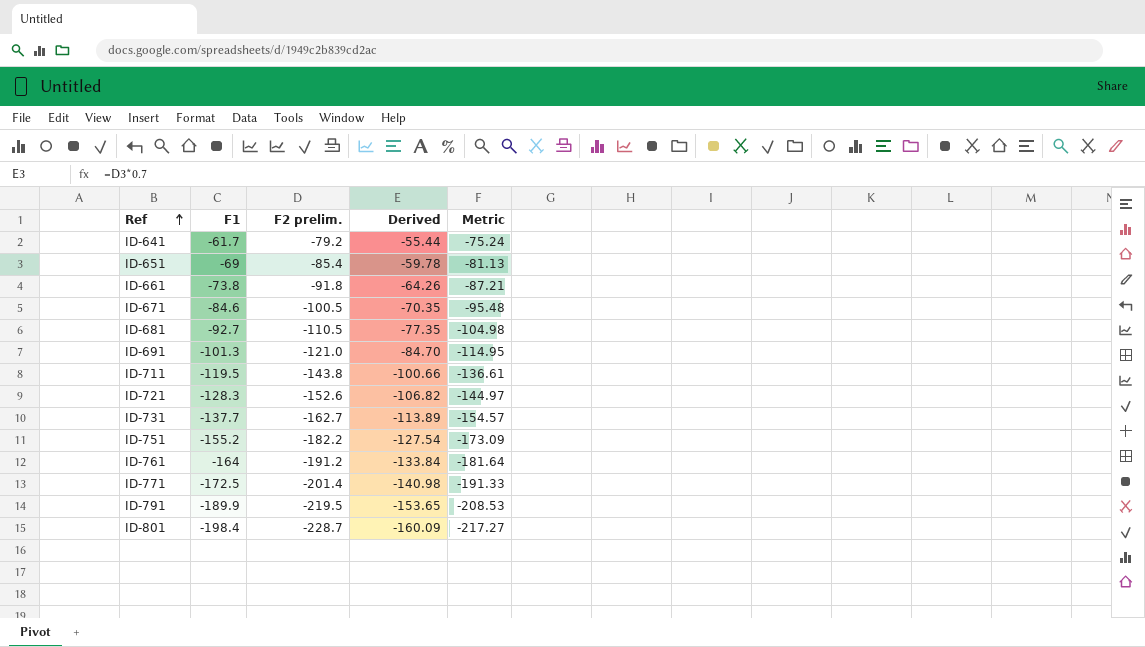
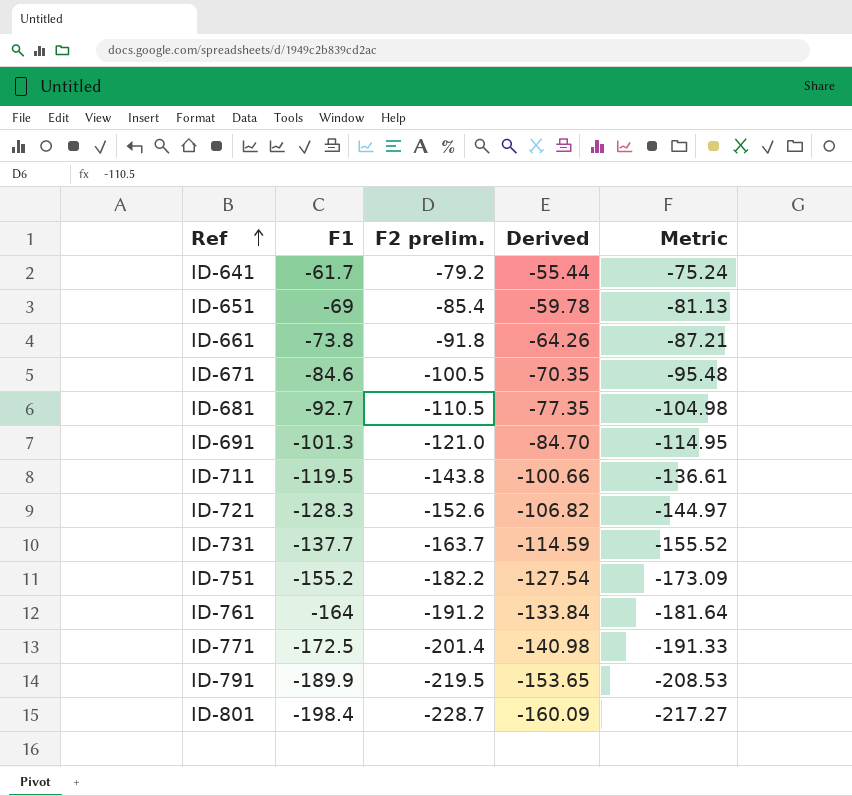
ID-731 | F2 prelim.: -162.7 -> -163.7
ID-731 | Derived: -113.89 -> -114.59
ID-731 | Metric: -154.57 -> -155.52

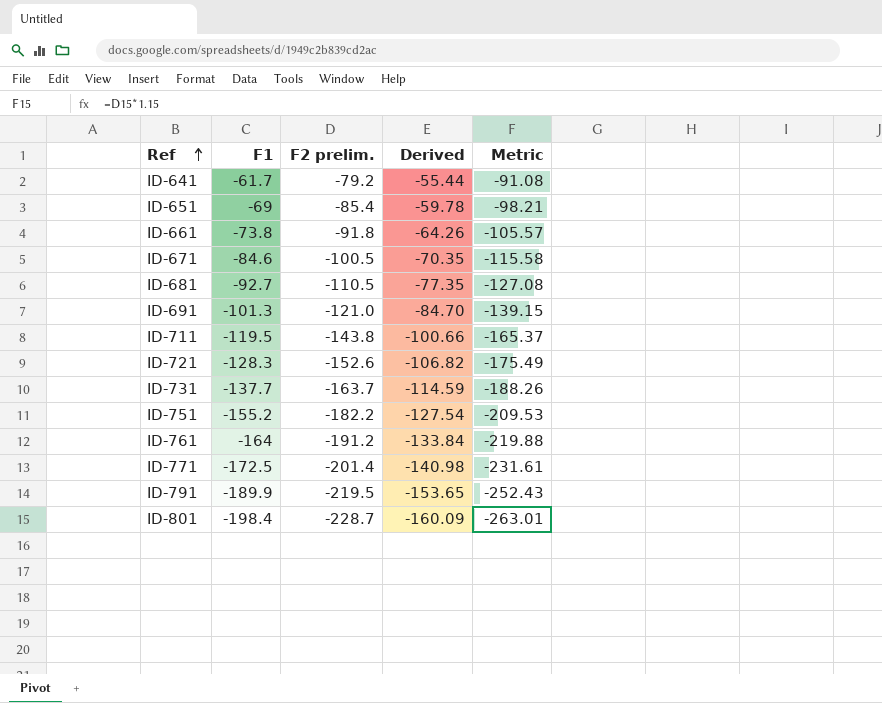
column Metric | formula: [F2 prelim.] * 0.95 -> [F2 prelim.] * 1.15

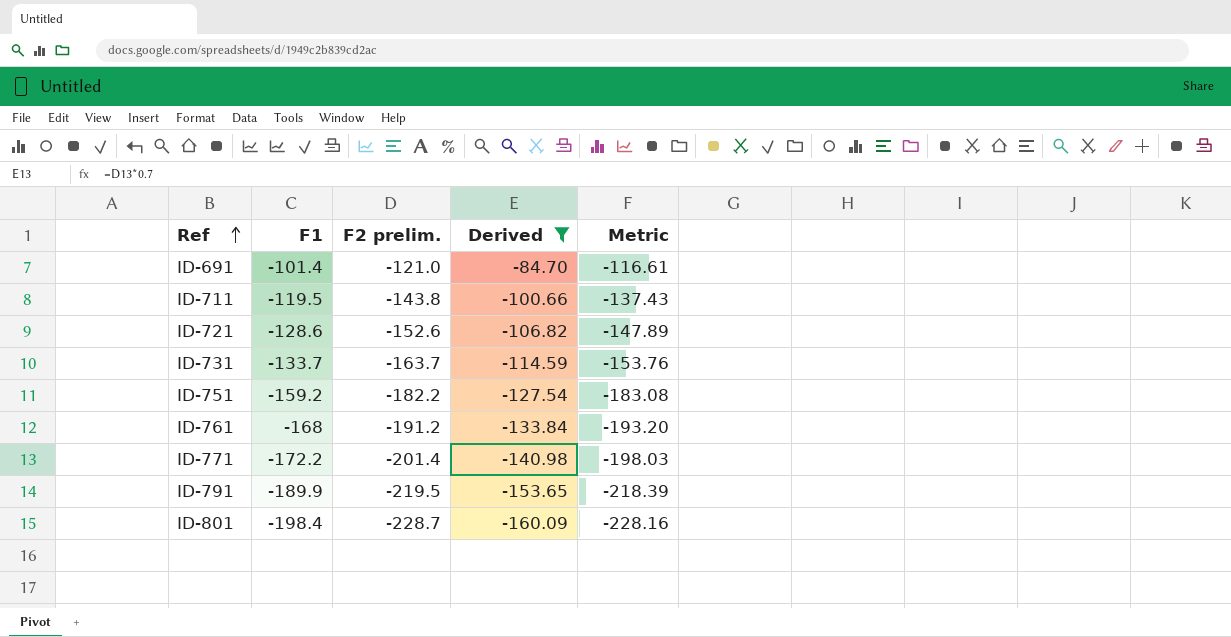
filter: none -> Derived <= -84.70
column Metric | formula: [F2 prelim.] * 1.15 -> [F1] * 1.15
ID-691 | F1: -101.3 -> -101.4
ID-721 | F1: -128.3 -> -128.6
ID-731 | F1: -137.7 -> -133.7
ID-751 | F1: -155.2 -> -159.2
ID-761 | F1: -164 -> -168
ID-771 | F1: -172.5 -> -172.2

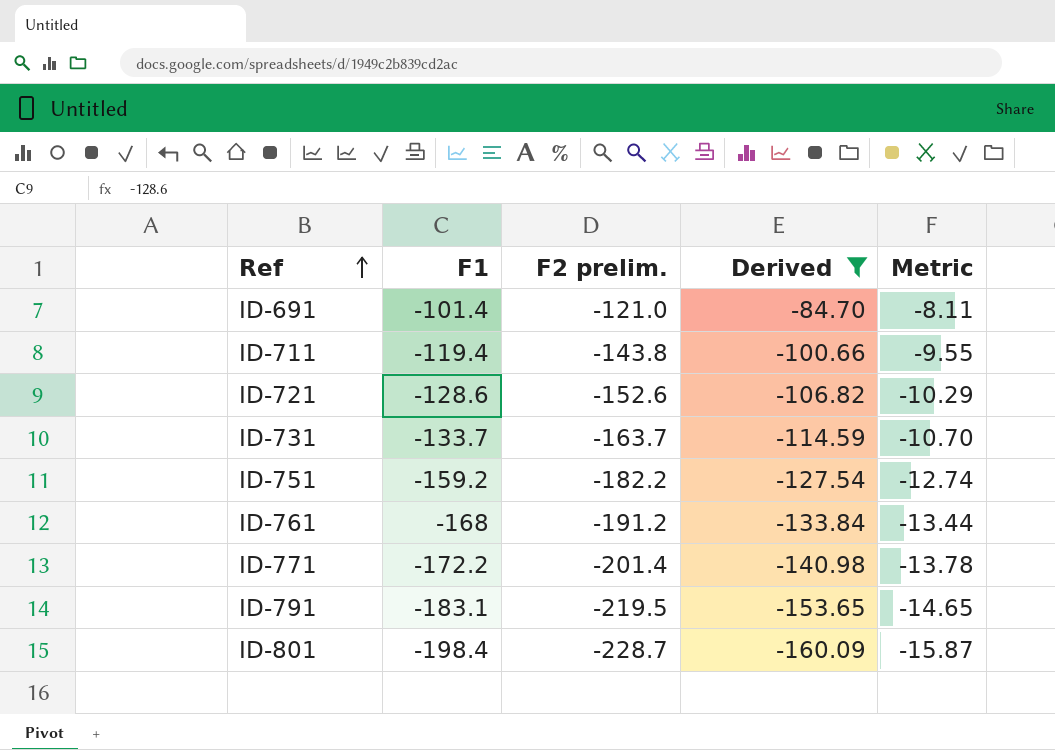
column Metric | formula: [F1] * 1.15 -> [F1] * 0.08
ID-711 | F1: -119.5 -> -119.4
ID-791 | F1: -189.9 -> -183.1

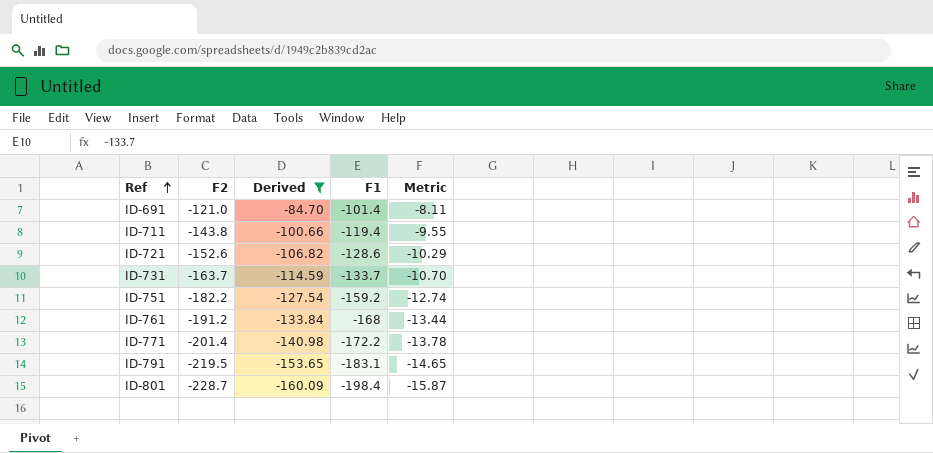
column name: F2 prelim. -> F2
column F1 | position: 2 -> 4

